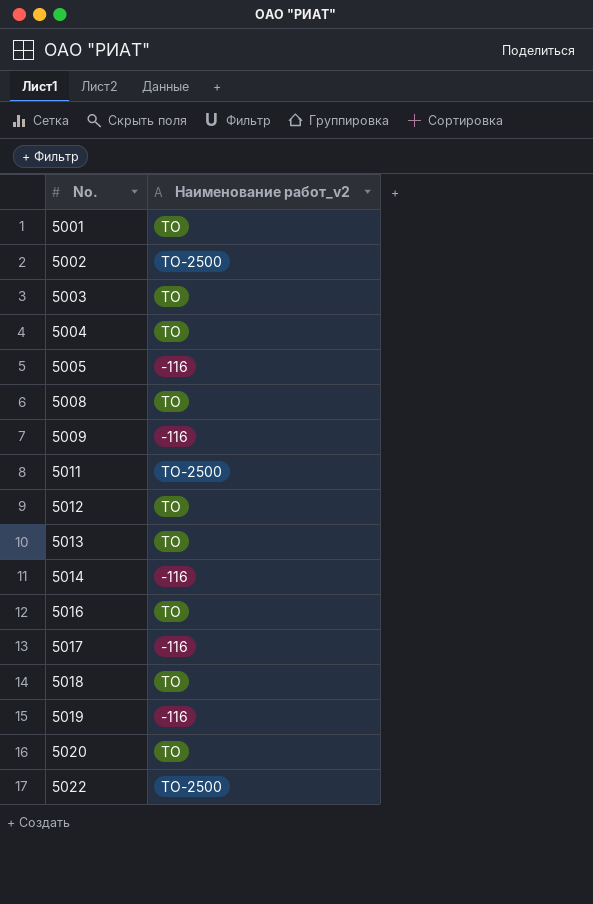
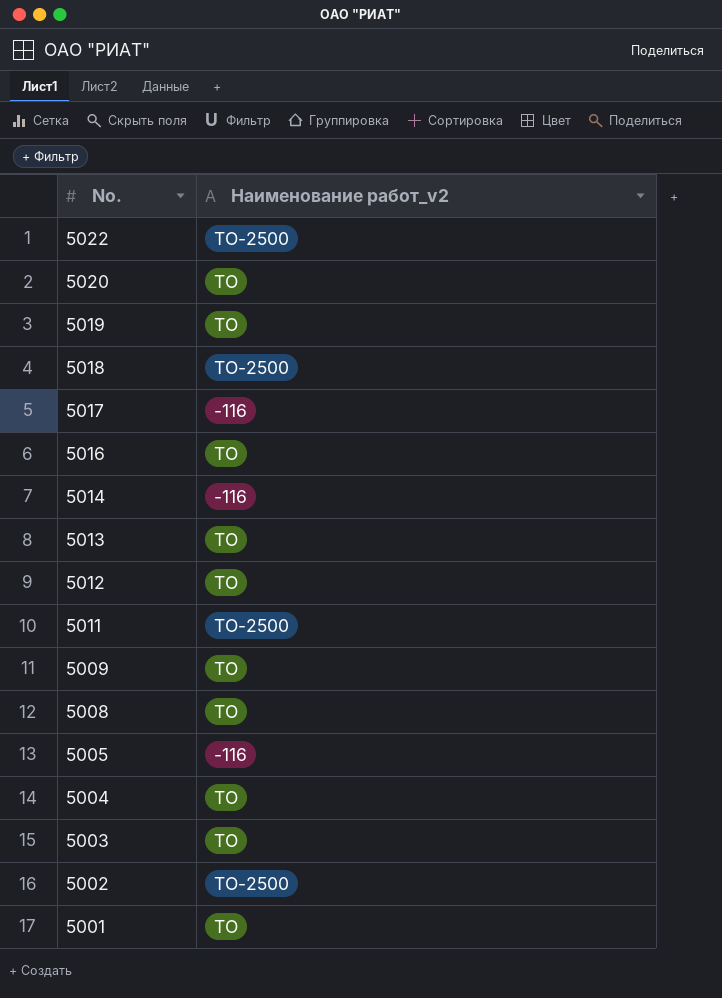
row order: No. ascending -> No. descending
5019 | Наименование работ_v2: -116 -> ТО
5018 | Наименование работ_v2: ТО -> ТО-2500
5009 | Наименование работ_v2: -116 -> ТО

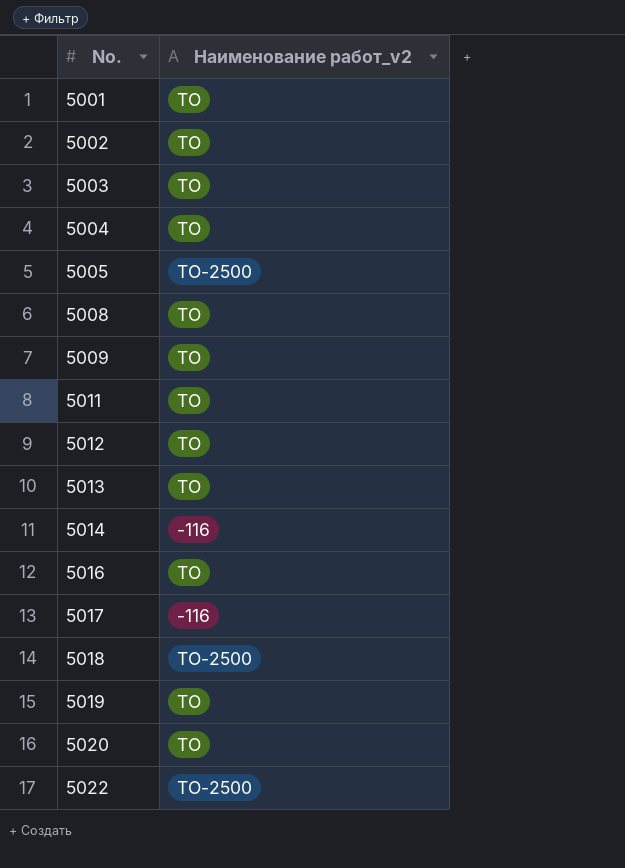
row order: No. descending -> No. ascending
5002 | Наименование работ_v2: ТО-2500 -> ТО
5005 | Наименование работ_v2: -116 -> ТО-2500
5011 | Наименование работ_v2: ТО-2500 -> ТО

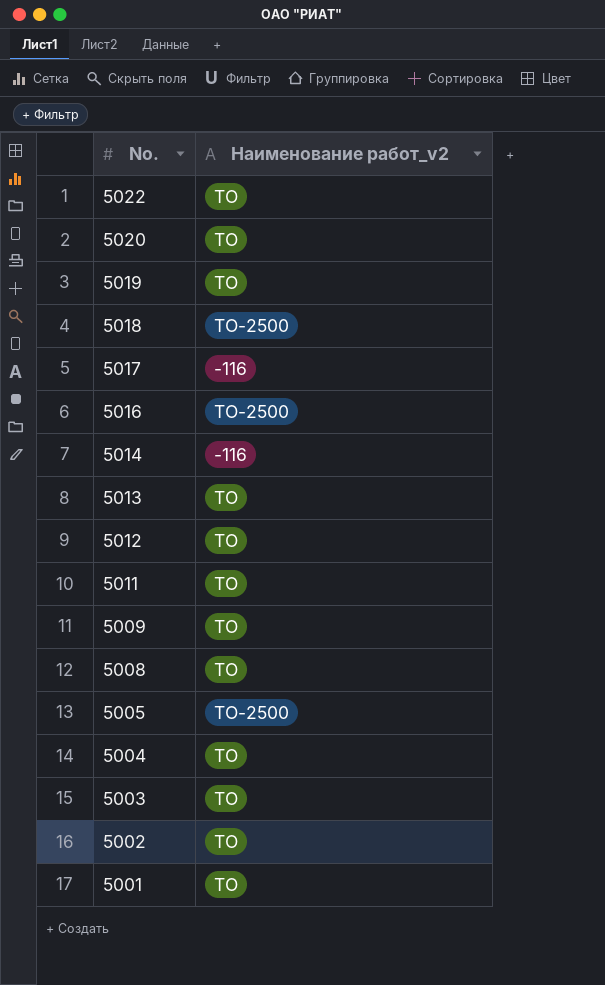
row order: No. ascending -> No. descending
5022 | Наименование работ_v2: ТО-2500 -> ТО
5016 | Наименование работ_v2: ТО -> ТО-2500

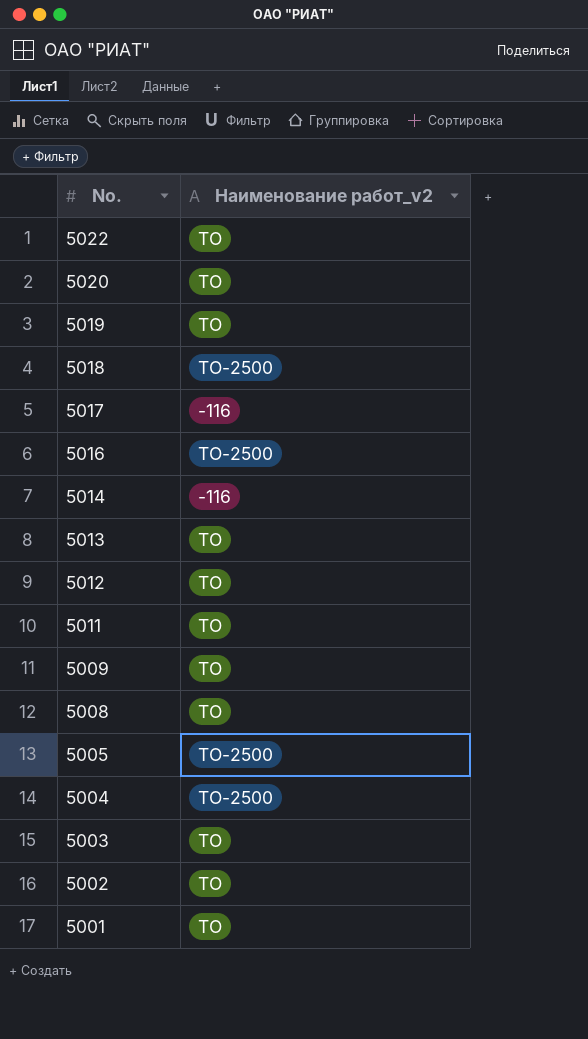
5004 | Наименование работ_v2: ТО -> ТО-2500

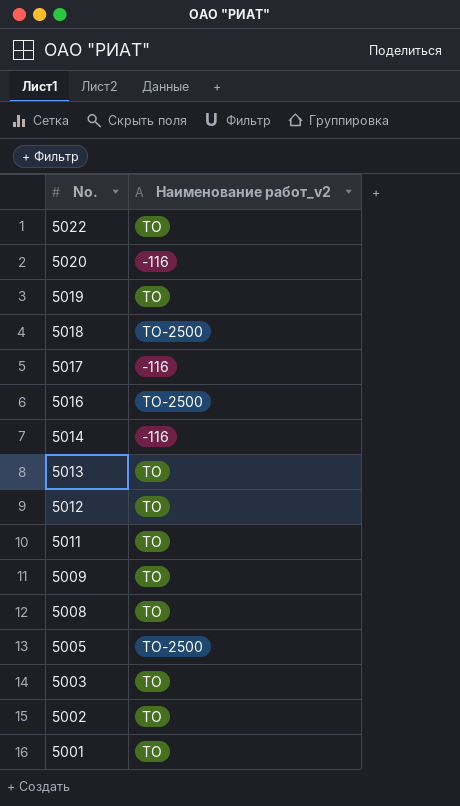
row 5004: ТО-2500 -> none
5020 | Наименование работ_v2: ТО -> -116

